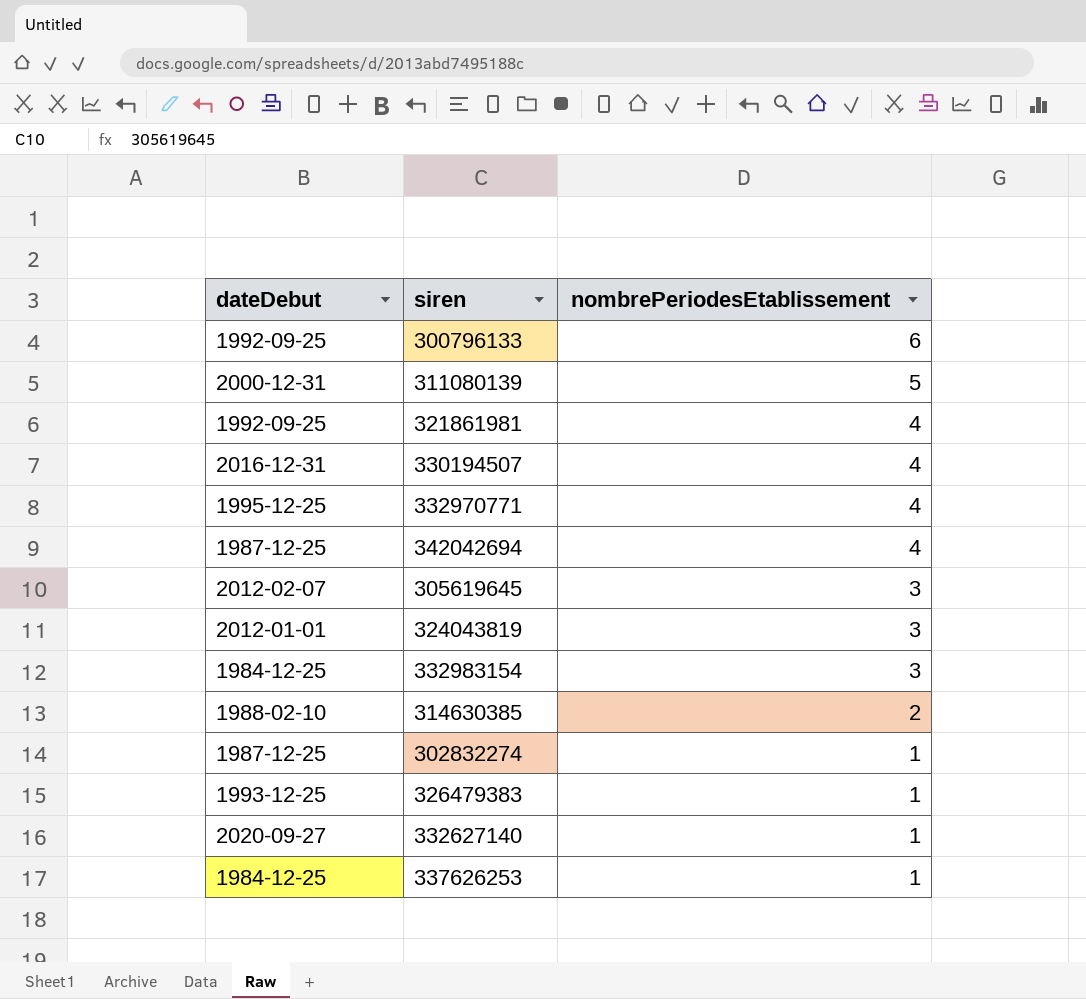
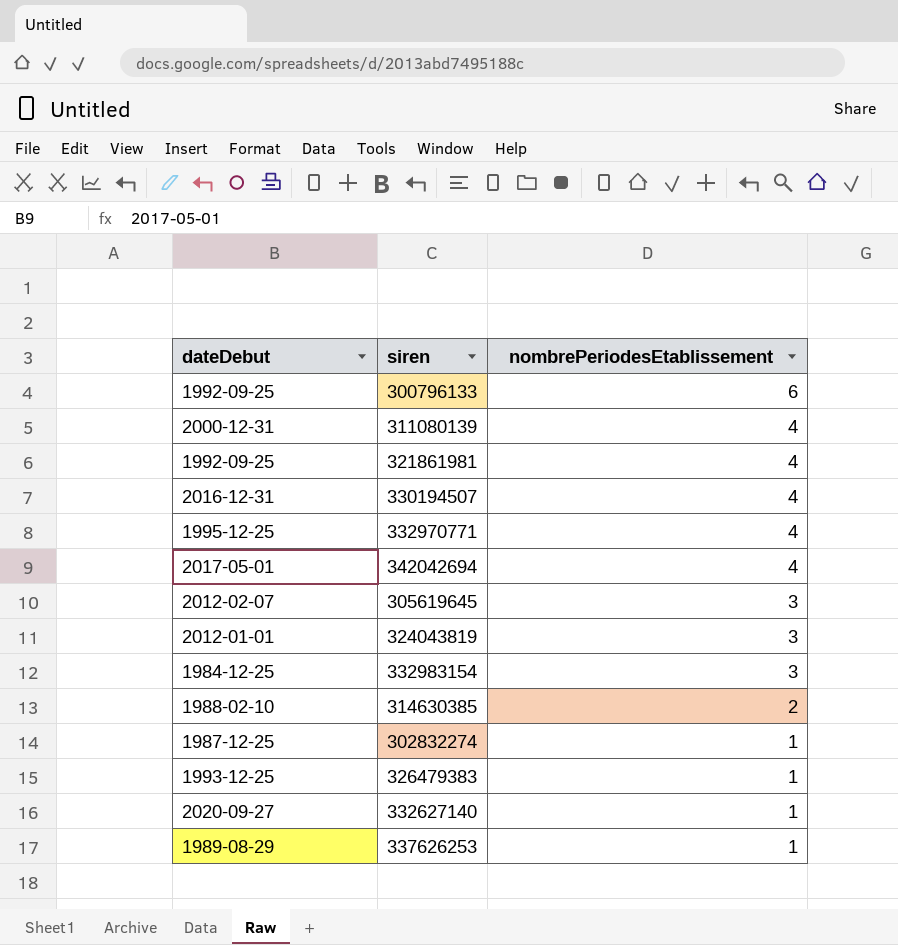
311080139 | nombrePeriodesEtablissement: 5 -> 4
342042694 | dateDebut: 1987-12-25 -> 2017-05-01
337626253 | dateDebut: 1984-12-25 -> 1989-08-29

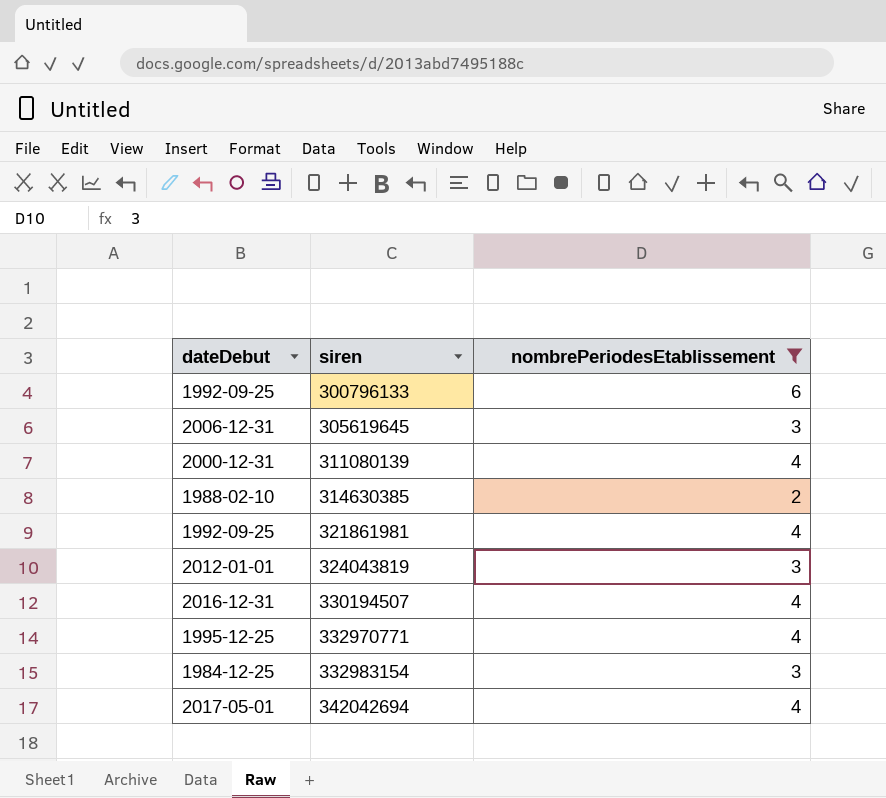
filter: none -> nombrePeriodesEtablissement != 1
row order: nombrePeriodesEtablissement descending -> siren ascending
305619645 | dateDebut: 2012-02-07 -> 2006-12-31

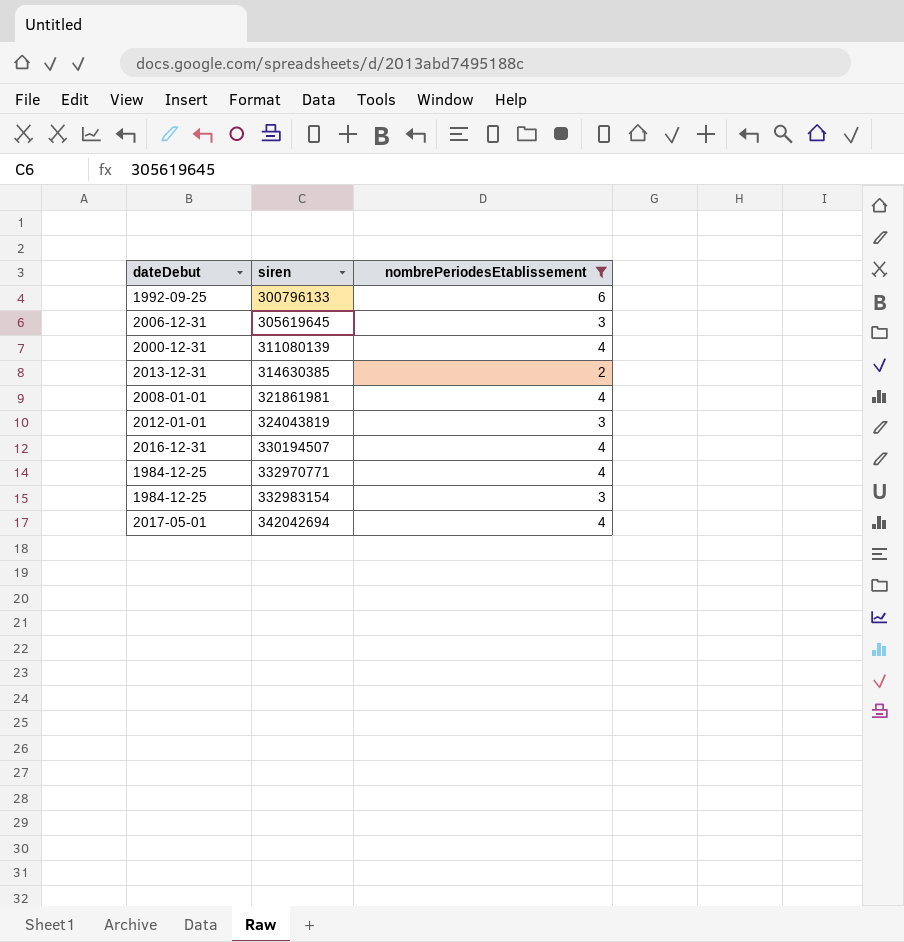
314630385 | dateDebut: 1988-02-10 -> 2013-12-31
321861981 | dateDebut: 1992-09-25 -> 2008-01-01
332970771 | dateDebut: 1995-12-25 -> 1984-12-25

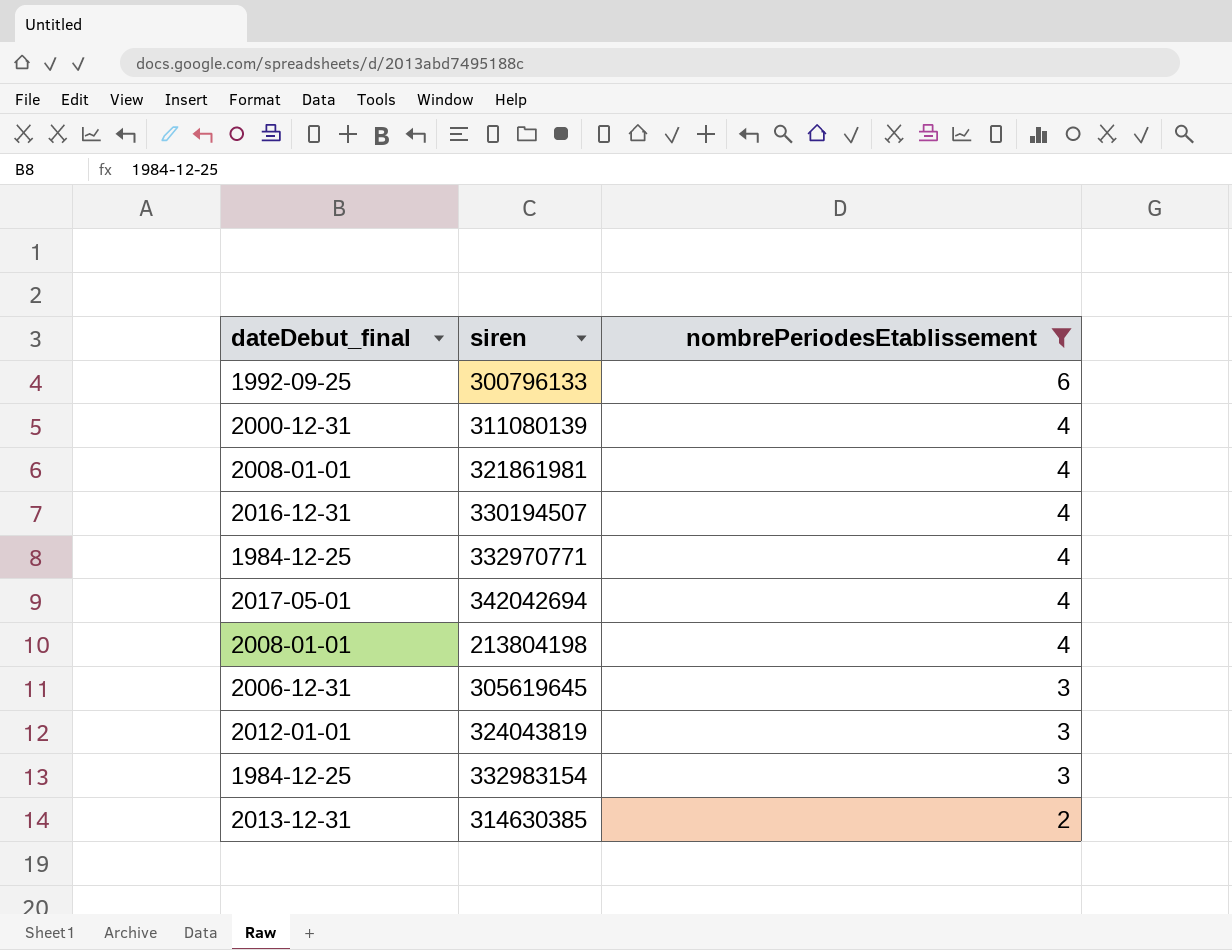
row order: siren ascending -> nombrePeriodesEtablissement descending
column name: dateDebut -> dateDebut_final
row 213804198: none -> 2008-01-01 | 4

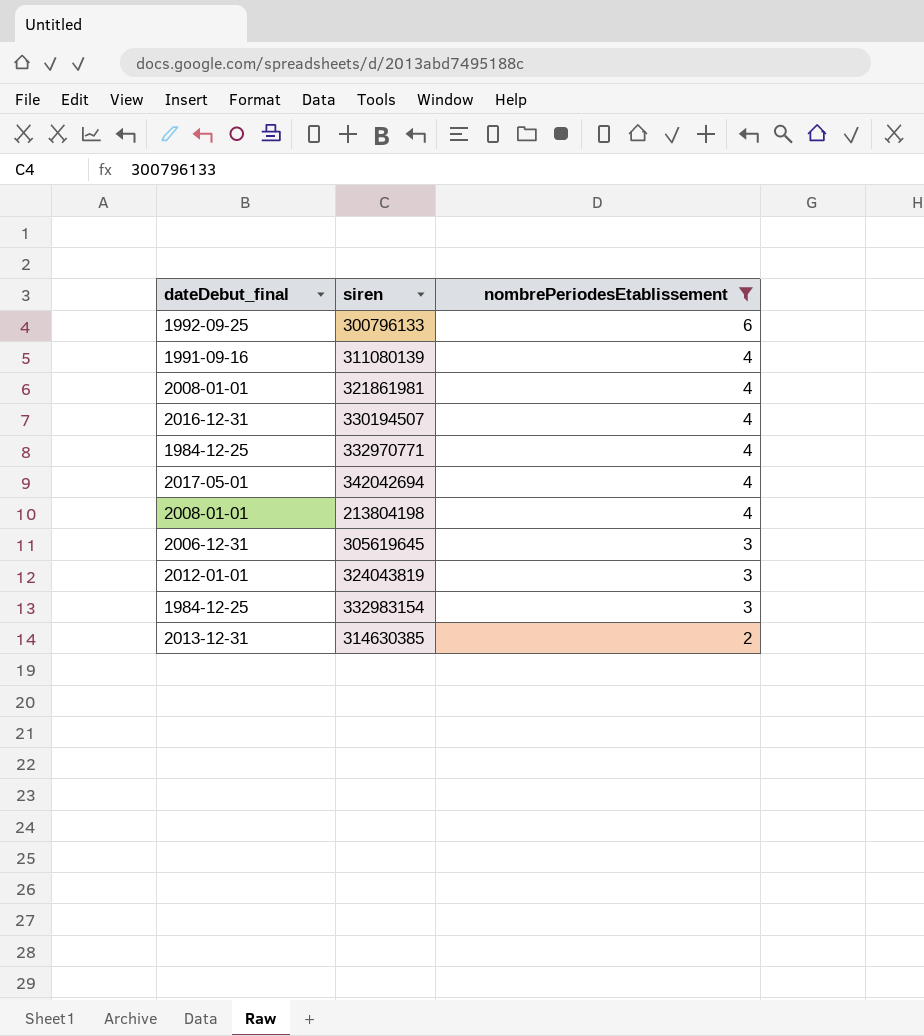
311080139 | dateDebut_final: 2000-12-31 -> 1991-09-16

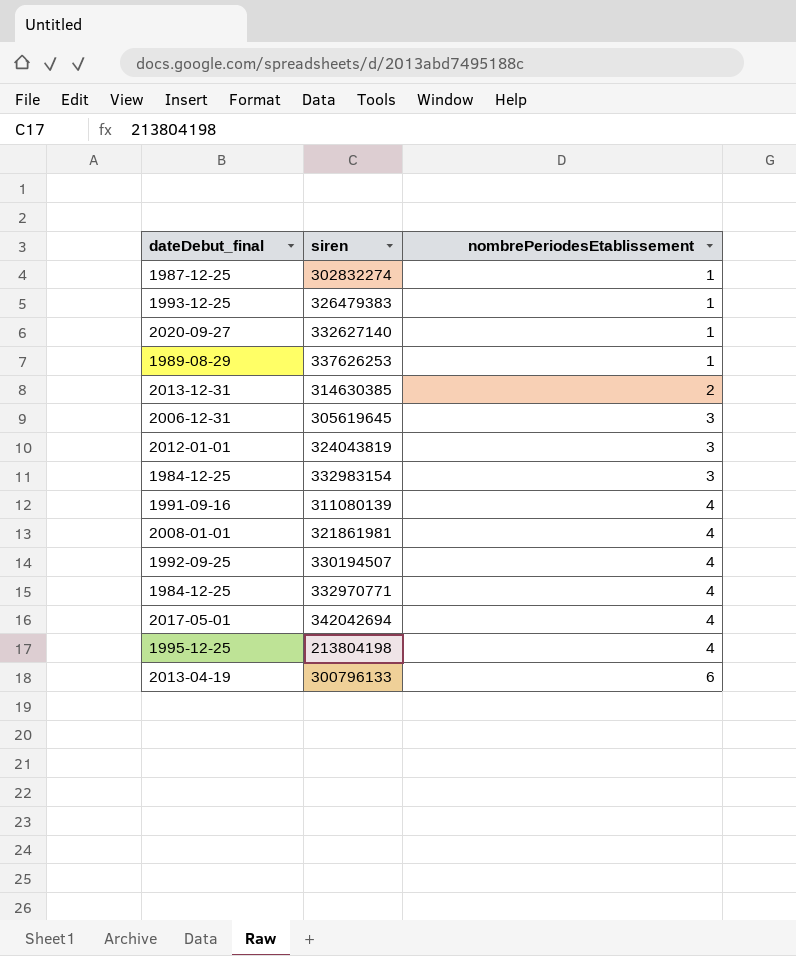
filter: nombrePeriodesEtablissement != 1 -> none
row order: nombrePeriodesEtablissement descending -> nombrePeriodesEtablissement ascending
330194507 | dateDebut_final: 2016-12-31 -> 1992-09-25
213804198 | dateDebut_final: 2008-01-01 -> 1995-12-25
300796133 | dateDebut_final: 1992-09-25 -> 2013-04-19

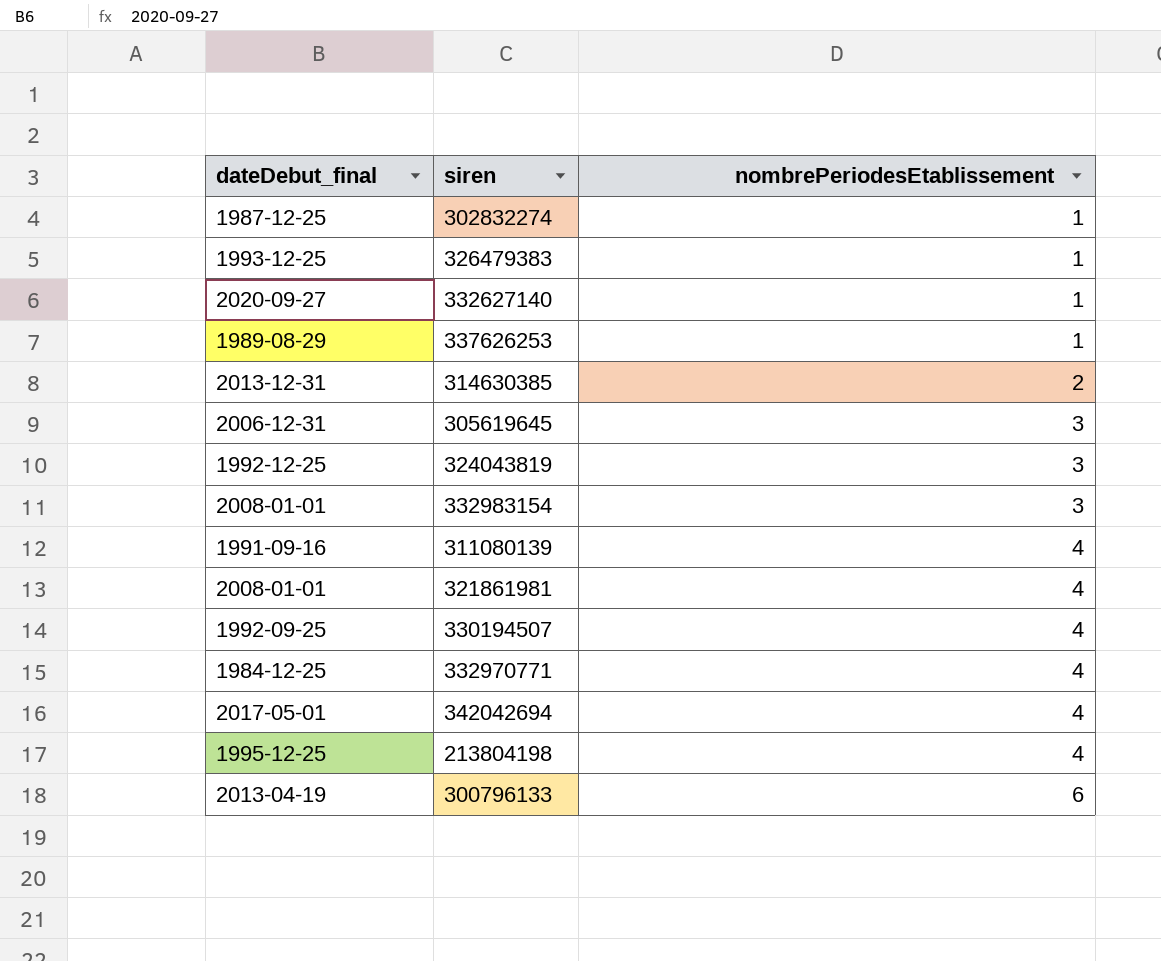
324043819 | dateDebut_final: 2012-01-01 -> 1992-12-25
332983154 | dateDebut_final: 1984-12-25 -> 2008-01-01

